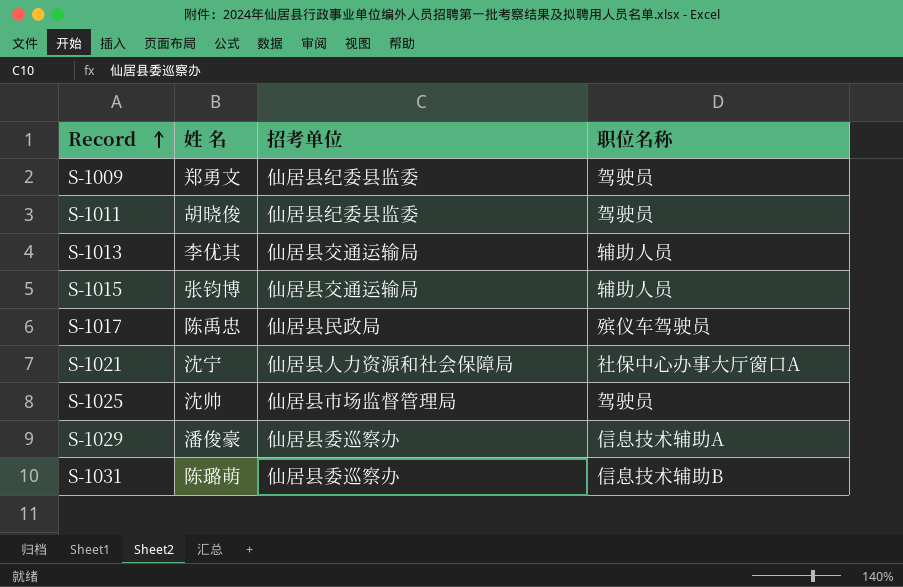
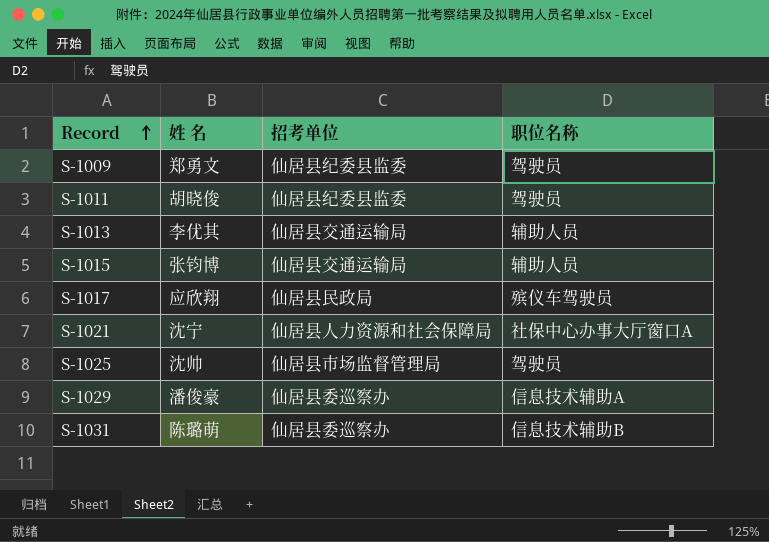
S-1017 | 姓 名: 陈禹忠 -> 应欣翔

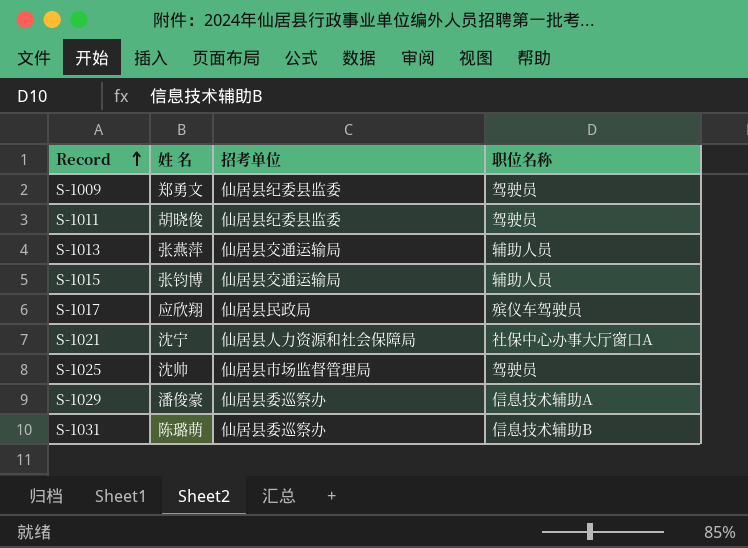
S-1013 | 姓 名: 李优其 -> 张燕萍

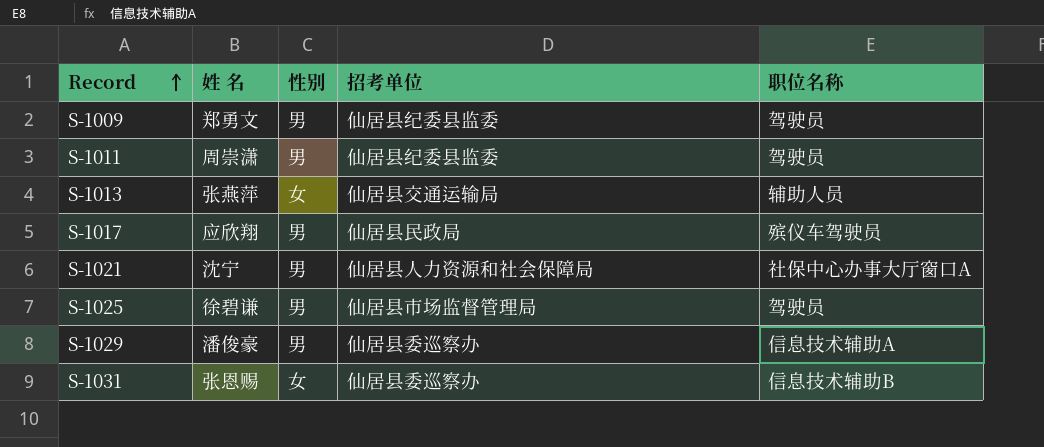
column 性别 | position: none -> 3
row S-1015: 张钧博 | 仙居县交通运输局 | 辅助人员 -> none
S-1011 | 姓 名: 胡晓俊 -> 周崇潇
S-1025 | 姓 名: 沈帅 -> 徐碧谦
S-1031 | 姓 名: 陈璐萌 -> 张恩赐

